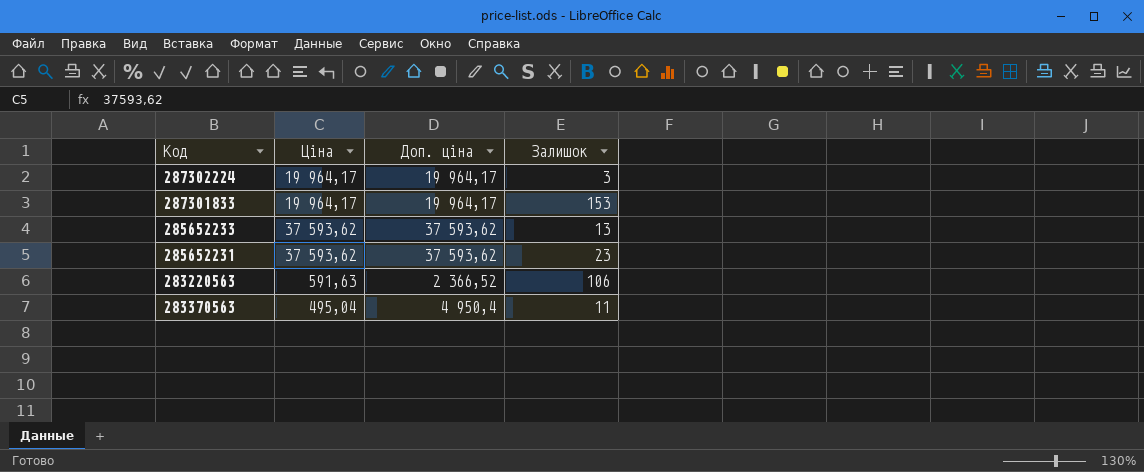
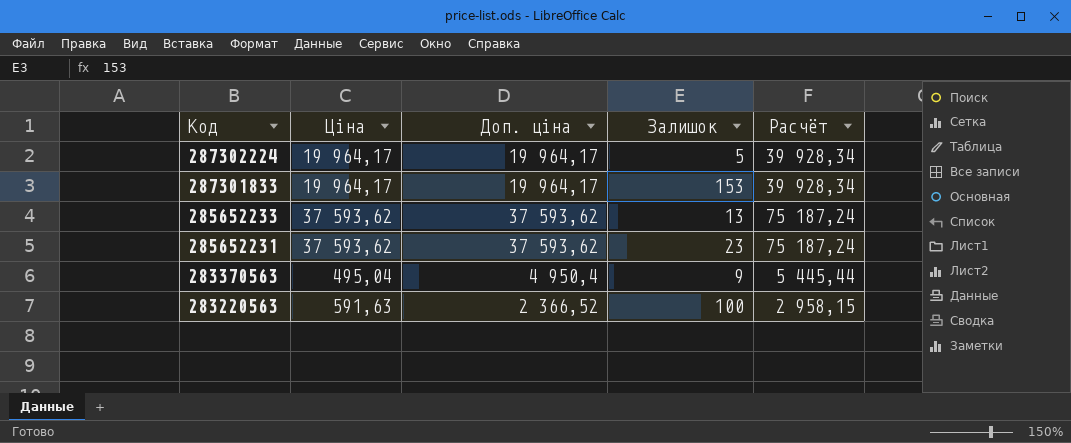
row order: none -> Код descending
column Расчёт | formula: none -> [Ціна] + [Доп. ціна]
287302224 | Залишок: 3 -> 5
283370563 | Залишок: 11 -> 9
283220563 | Залишок: 106 -> 100

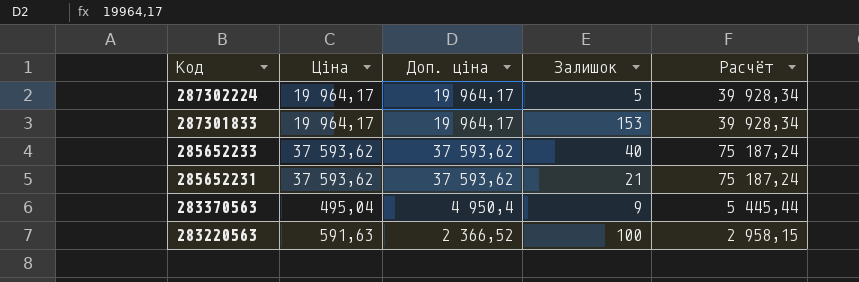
285652233 | Залишок: 13 -> 40
285652231 | Залишок: 23 -> 21

